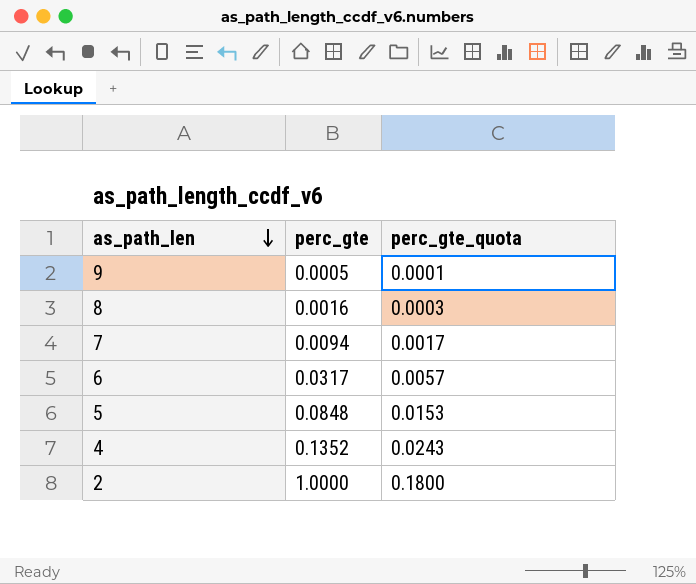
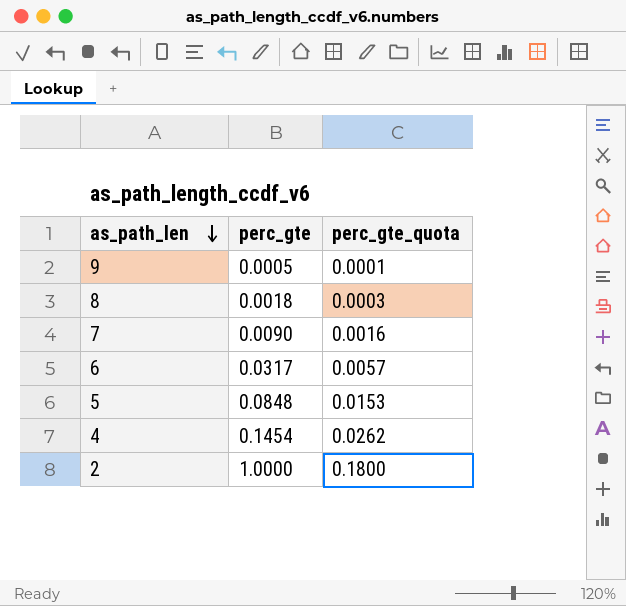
8 | perc_gte: 0.0016 -> 0.0018
7 | perc_gte: 0.0094 -> 0.0090
7 | perc_gte_quota: 0.0017 -> 0.0016
4 | perc_gte: 0.1352 -> 0.1454
4 | perc_gte_quota: 0.0243 -> 0.0262

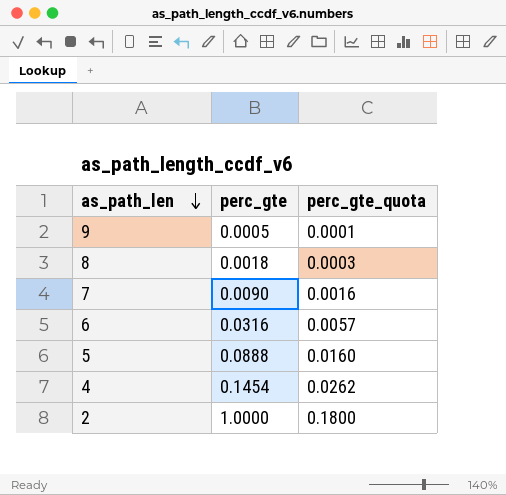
6 | perc_gte: 0.0317 -> 0.0316
5 | perc_gte: 0.0848 -> 0.0888
5 | perc_gte_quota: 0.0153 -> 0.0160

